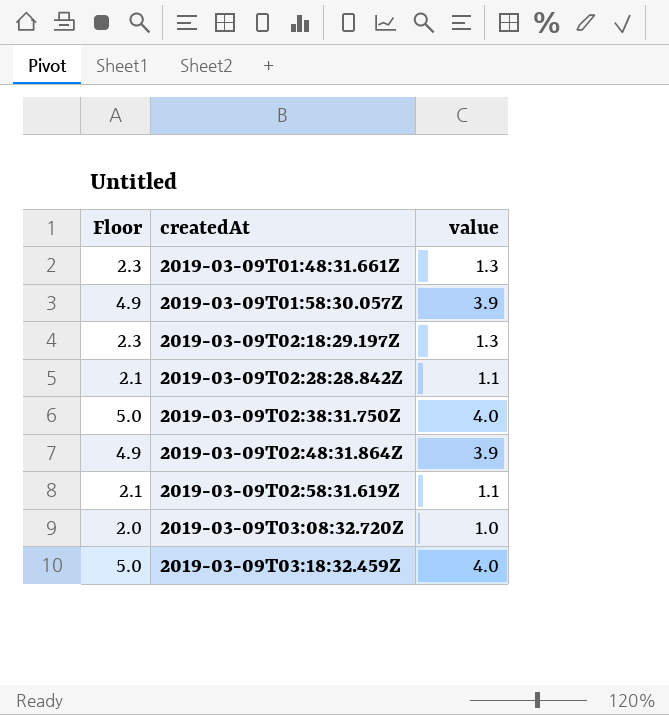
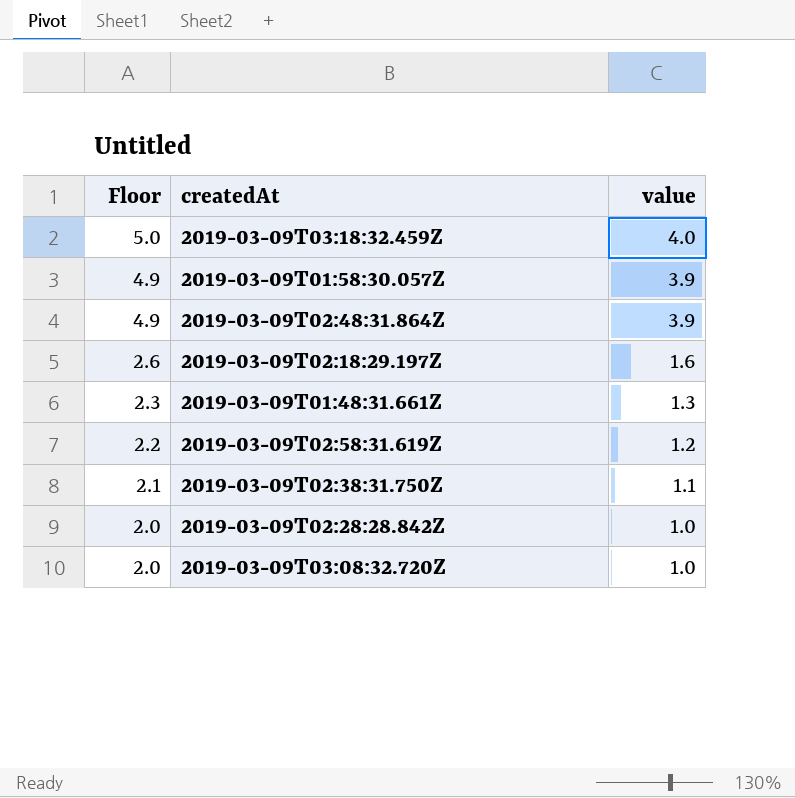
row order: createdAt ascending -> Floor descending
2019-03-09T02:18:29.197Z | Floor: 2.3 -> 2.6
2019-03-09T02:18:29.197Z | value: 1.3 -> 1.6
2019-03-09T02:58:31.619Z | Floor: 2.1 -> 2.2
2019-03-09T02:58:31.619Z | value: 1.1 -> 1.2
2019-03-09T02:38:31.750Z | Floor: 5.0 -> 2.1
2019-03-09T02:38:31.750Z | value: 4.0 -> 1.1
2019-03-09T02:28:28.842Z | Floor: 2.1 -> 2.0
2019-03-09T02:28:28.842Z | value: 1.1 -> 1.0

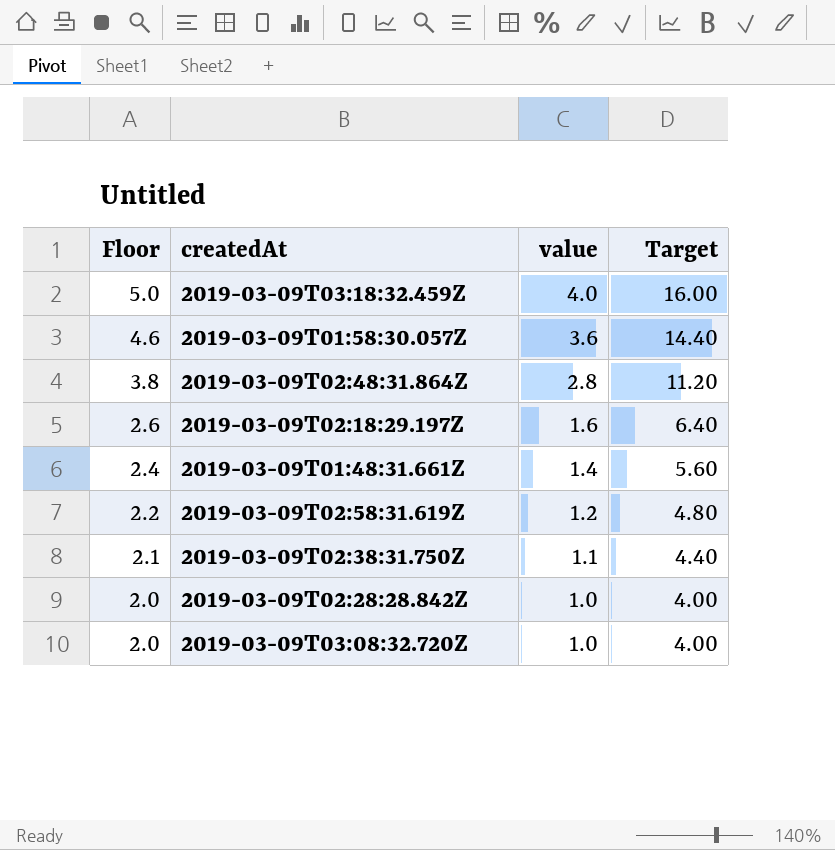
column Target | formula: none -> [value] * 4
2019-03-09T01:58:30.057Z | Floor: 4.9 -> 4.6
2019-03-09T01:58:30.057Z | value: 3.9 -> 3.6
2019-03-09T02:48:31.864Z | Floor: 4.9 -> 3.8
2019-03-09T02:48:31.864Z | value: 3.9 -> 2.8
2019-03-09T01:48:31.661Z | Floor: 2.3 -> 2.4
2019-03-09T01:48:31.661Z | value: 1.3 -> 1.4

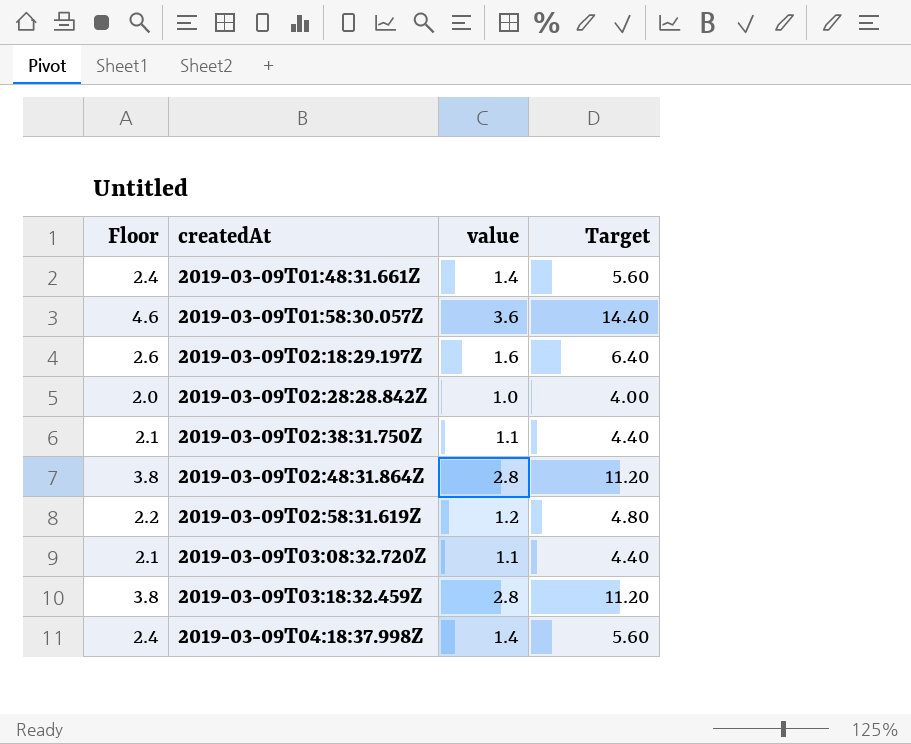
row order: Floor descending -> createdAt ascending
2019-03-09T03:08:32.720Z | Floor: 2.0 -> 2.1
2019-03-09T03:08:32.720Z | value: 1.0 -> 1.1
2019-03-09T03:08:32.720Z | Target: 4.00 -> 4.40
2019-03-09T03:18:32.459Z | Floor: 5.0 -> 3.8
2019-03-09T03:18:32.459Z | value: 4.0 -> 2.8
2019-03-09T03:18:32.459Z | Target: 16.00 -> 11.20
row 2019-03-09T04:18:37.998Z: none -> 2.4 | 1.4 | 5.60

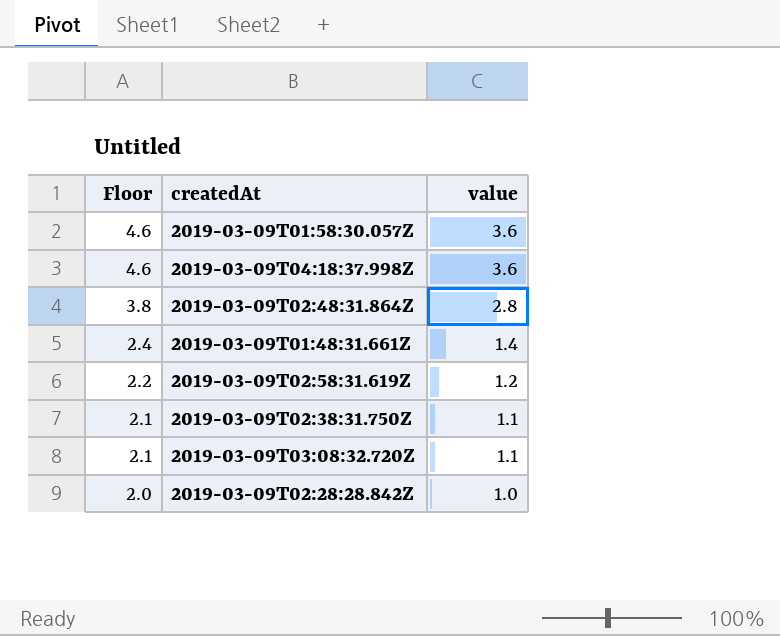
row order: createdAt ascending -> Floor descending
column Target | formula: [value] * 4 -> none
row 2019-03-09T02:18:29.197Z: 2.6 | 1.6 | 6.40 -> none
row 2019-03-09T03:18:32.459Z: 3.8 | 2.8 | 11.20 -> none
2019-03-09T04:18:37.998Z | Floor: 2.4 -> 4.6
2019-03-09T04:18:37.998Z | value: 1.4 -> 3.6

